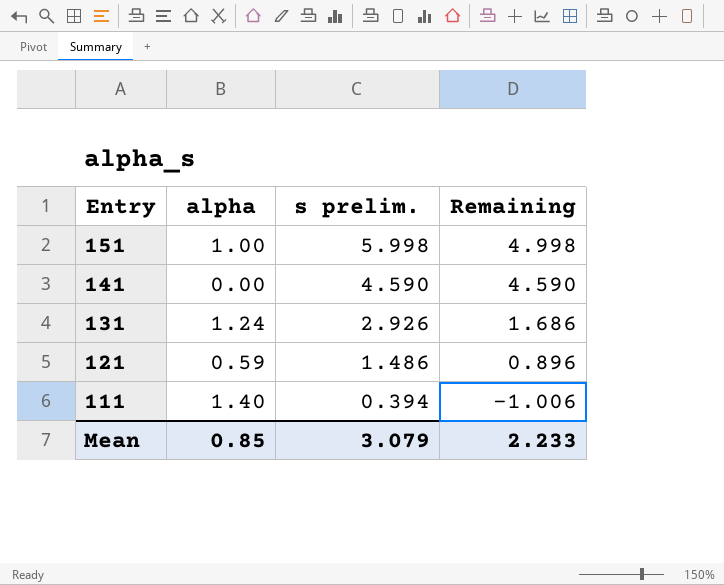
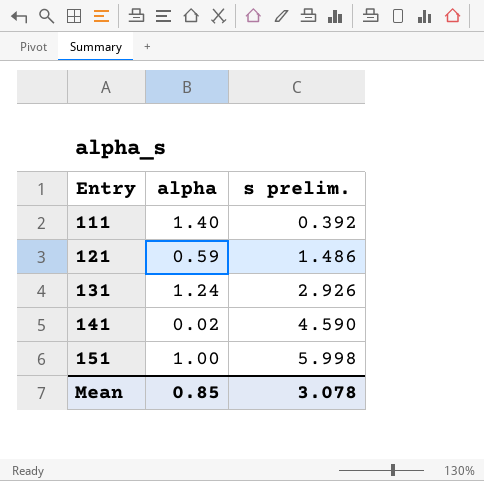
row order: Entry descending -> Entry ascending
column Remaining | formula: [s prelim.] - [alpha] -> none
111 | s prelim.: 0.394 -> 0.392
141 | alpha: 0.00 -> 0.02
Mean | s prelim.: 3.079 -> 3.078

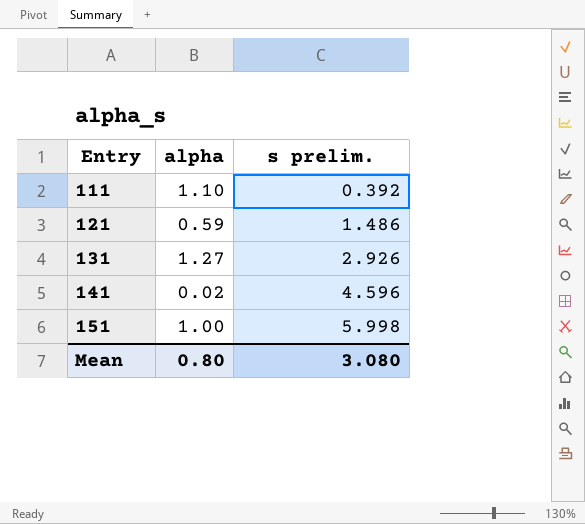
111 | alpha: 1.40 -> 1.10
131 | alpha: 1.24 -> 1.27
141 | s prelim.: 4.590 -> 4.596
Mean | alpha: 0.85 -> 0.80
Mean | s prelim.: 3.078 -> 3.080

